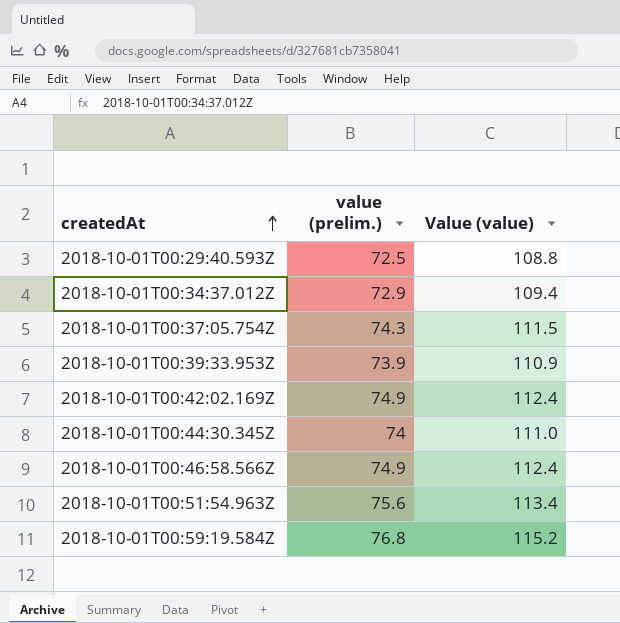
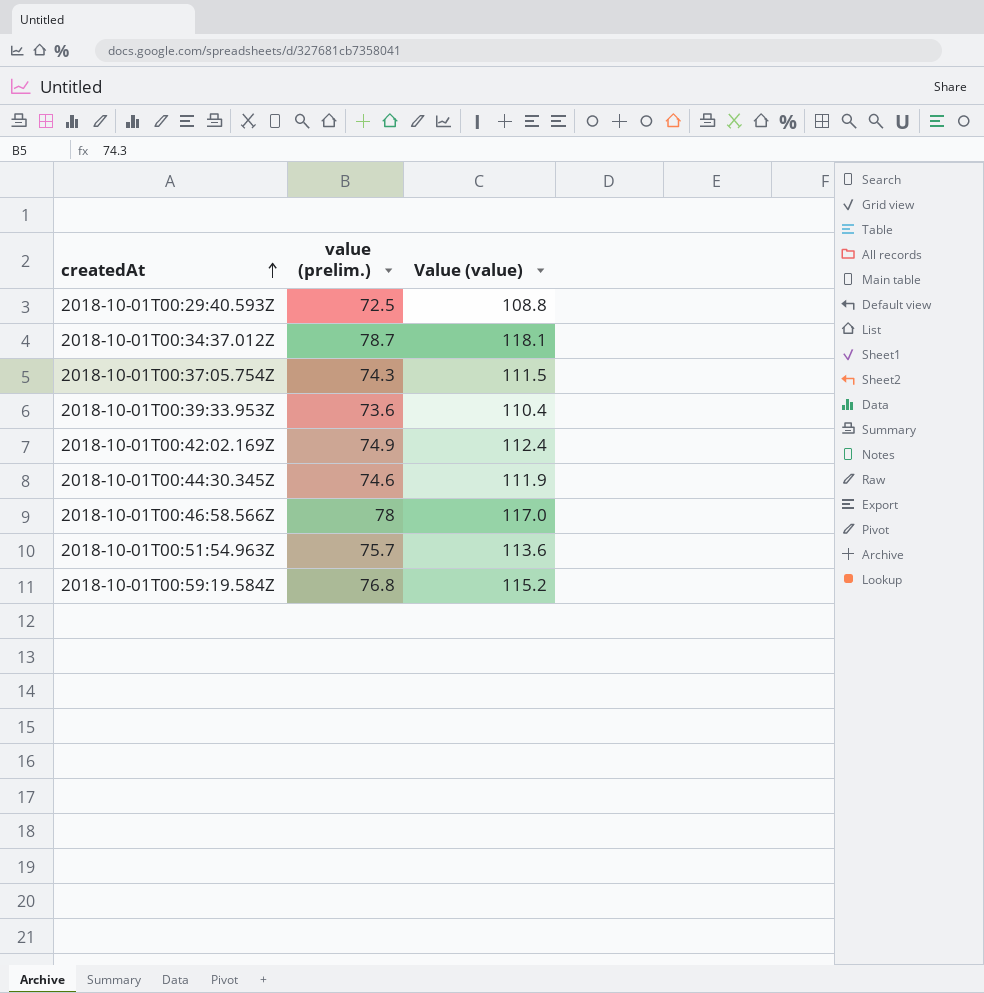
2018-10-01T00:34:37.012Z | value (prelim.): 72.9 -> 78.7
2018-10-01T00:34:37.012Z | Value (value): 109.4 -> 118.1
2018-10-01T00:39:33.953Z | value (prelim.): 73.9 -> 73.6
2018-10-01T00:39:33.953Z | Value (value): 110.9 -> 110.4
2018-10-01T00:44:30.345Z | value (prelim.): 74 -> 74.6
2018-10-01T00:44:30.345Z | Value (value): 111.0 -> 111.9
2018-10-01T00:46:58.566Z | value (prelim.): 74.9 -> 78
2018-10-01T00:46:58.566Z | Value (value): 112.4 -> 117.0
2018-10-01T00:51:54.963Z | value (prelim.): 75.6 -> 75.7
2018-10-01T00:51:54.963Z | Value (value): 113.4 -> 113.6

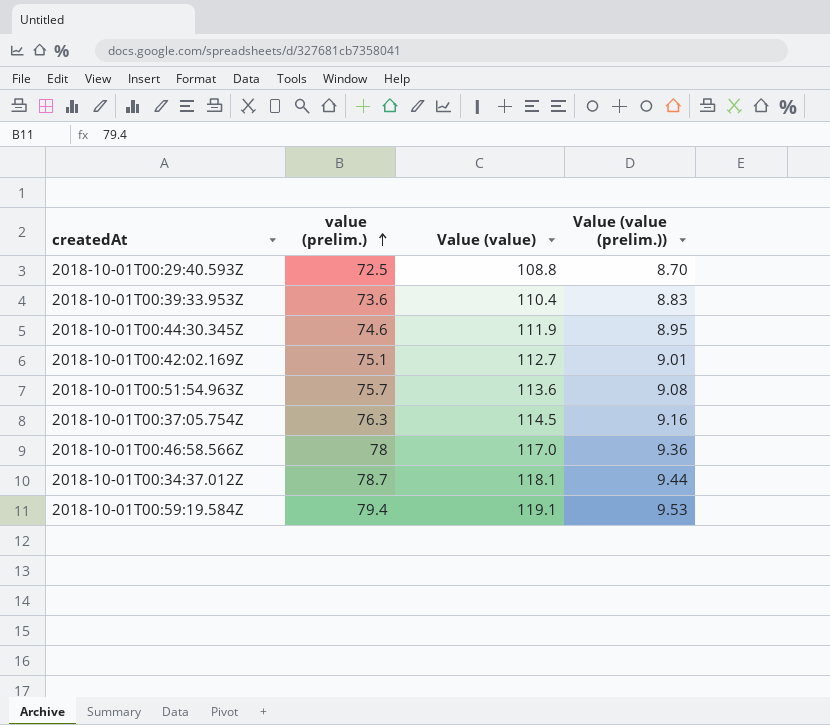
row order: createdAt ascending -> value (prelim.) ascending
column Value (value (prelim.)) | formula: none -> [value (prelim.)] * 0.12
2018-10-01T00:42:02.169Z | value (prelim.): 74.9 -> 75.1
2018-10-01T00:42:02.169Z | Value (value): 112.4 -> 112.7
2018-10-01T00:37:05.754Z | value (prelim.): 74.3 -> 76.3
2018-10-01T00:37:05.754Z | Value (value): 111.5 -> 114.5
2018-10-01T00:59:19.584Z | value (prelim.): 76.8 -> 79.4
2018-10-01T00:59:19.584Z | Value (value): 115.2 -> 119.1

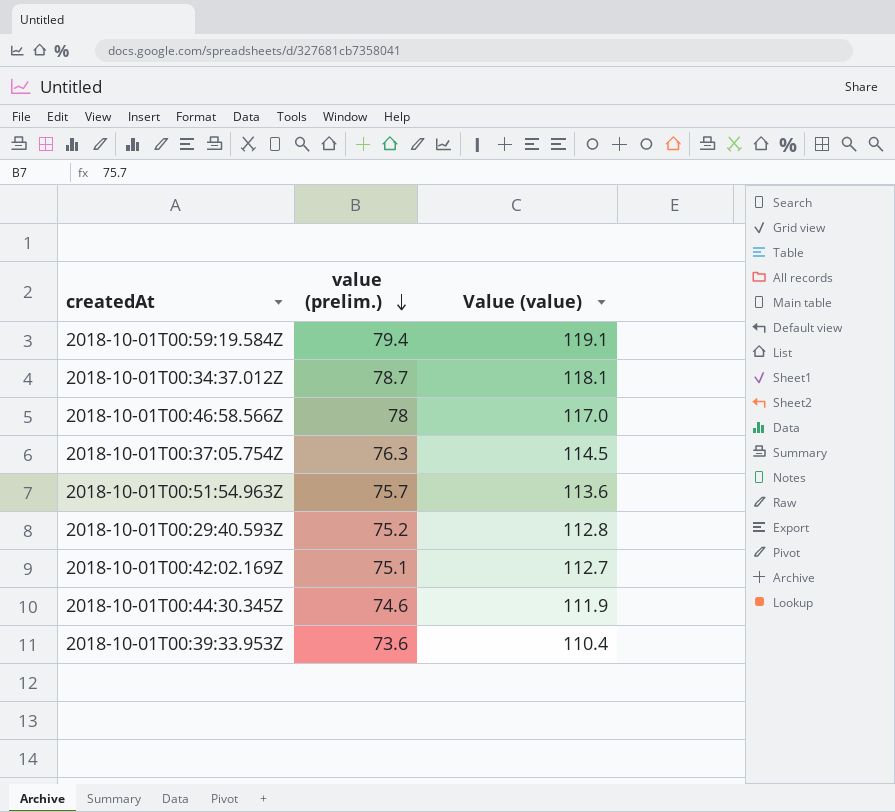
row order: value (prelim.) ascending -> value (prelim.) descending
column Value (value (prelim.)) | formula: [value (prelim.)] * 0.12 -> none
2018-10-01T00:29:40.593Z | value (prelim.): 72.5 -> 75.2
2018-10-01T00:29:40.593Z | Value (value): 108.8 -> 112.8

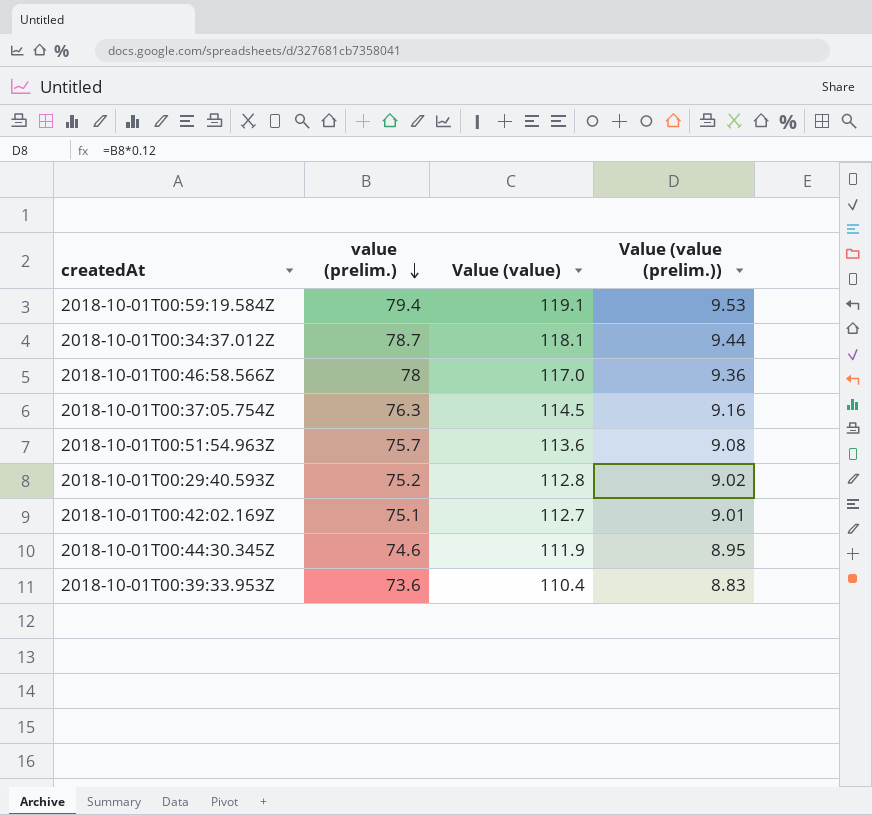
column Value (value (prelim.)) | formula: none -> [value (prelim.)] * 0.12

